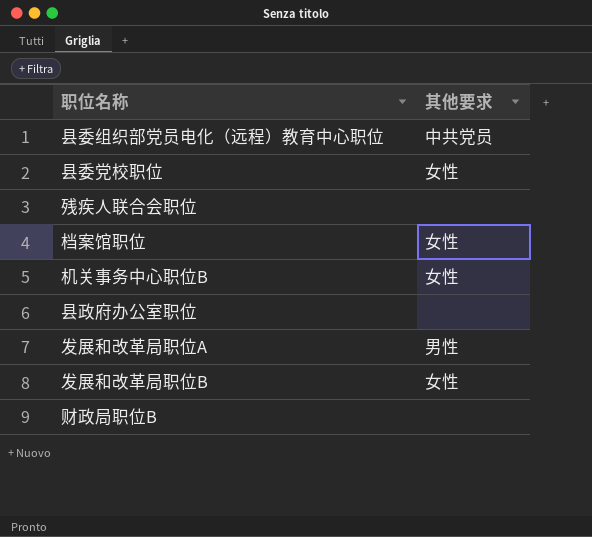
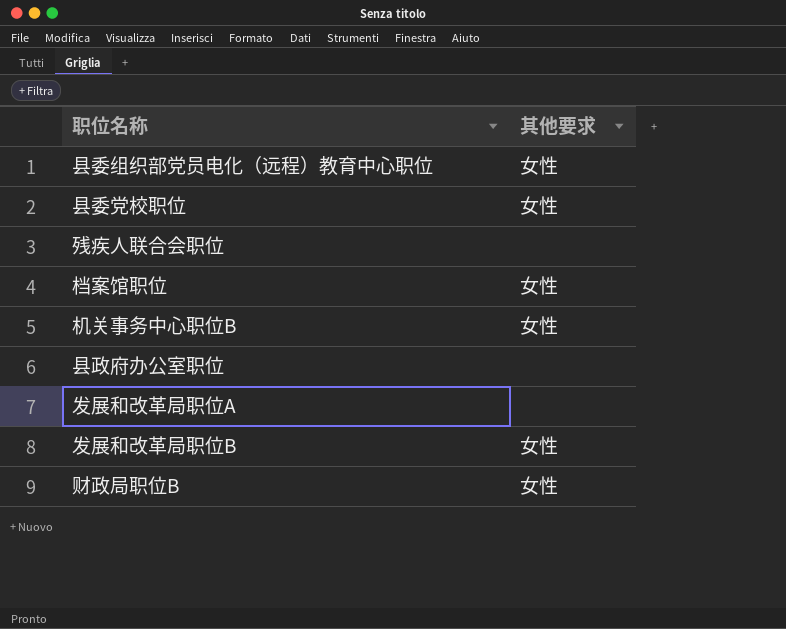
县委组织部党员电化（远程）教育中心职位 | 其他要求: 中共党员 -> 女性
发展和改革局职位A | 其他要求: 男性 -> none
财政局职位B | 其他要求: none -> 女性

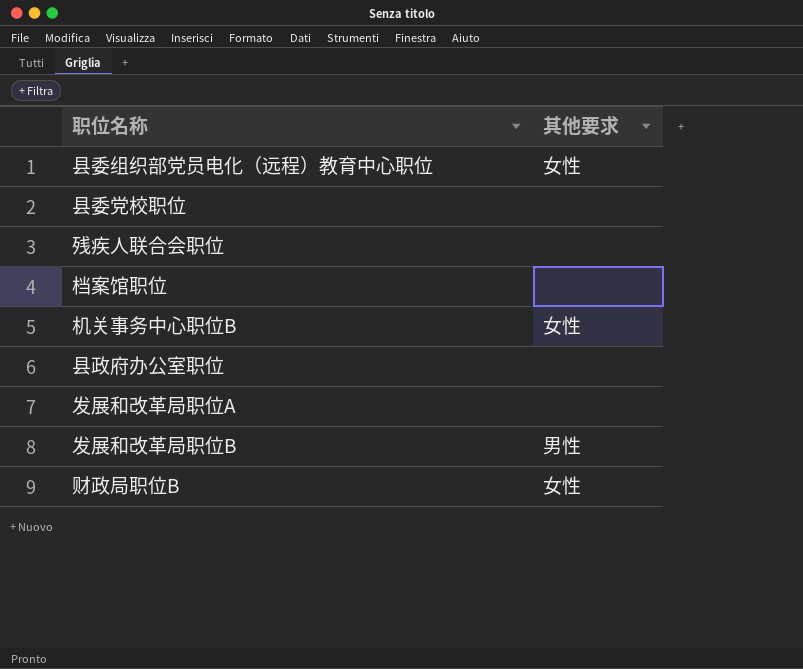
县委党校职位 | 其他要求: 女性 -> none
档案馆职位 | 其他要求: 女性 -> none
发展和改革局职位B | 其他要求: 女性 -> 男性

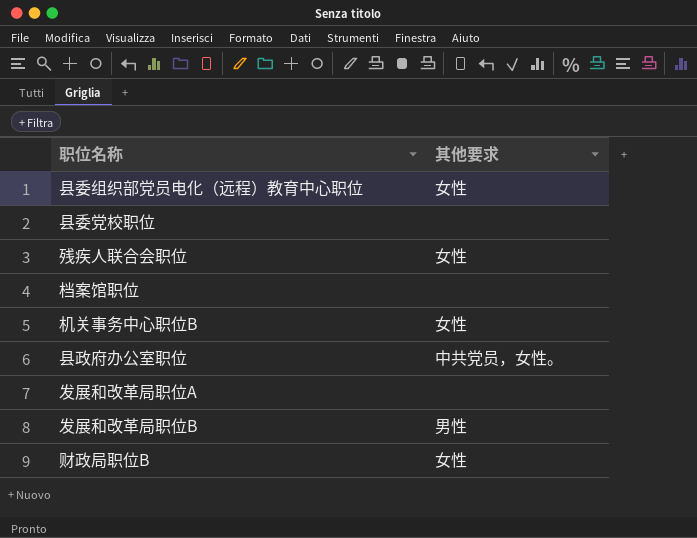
残疾人联合会职位 | 其他要求: none -> 女性
县政府办公室职位 | 其他要求: none -> 中共党员，女性。

